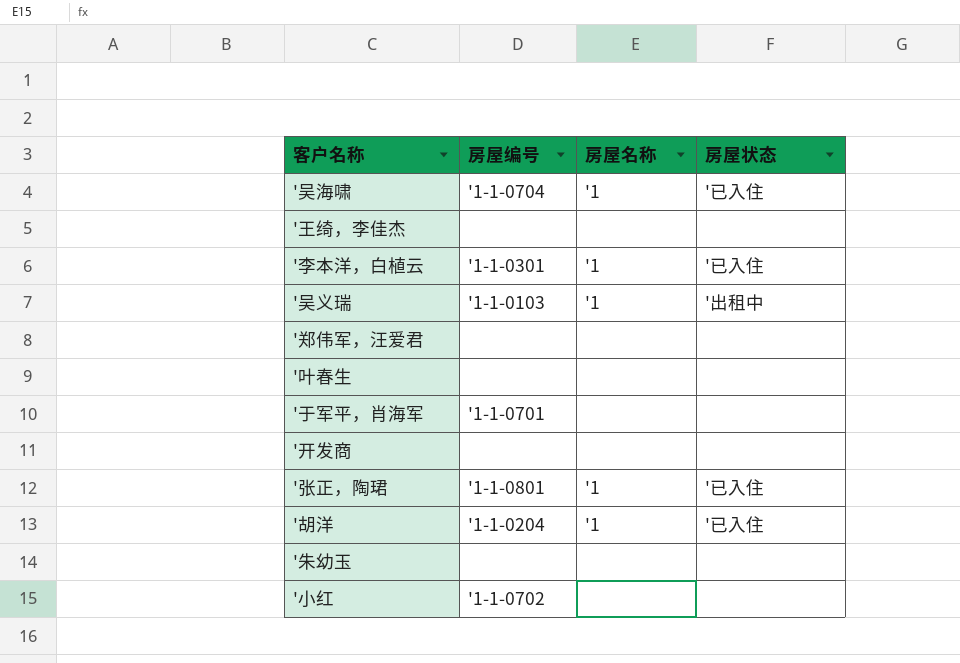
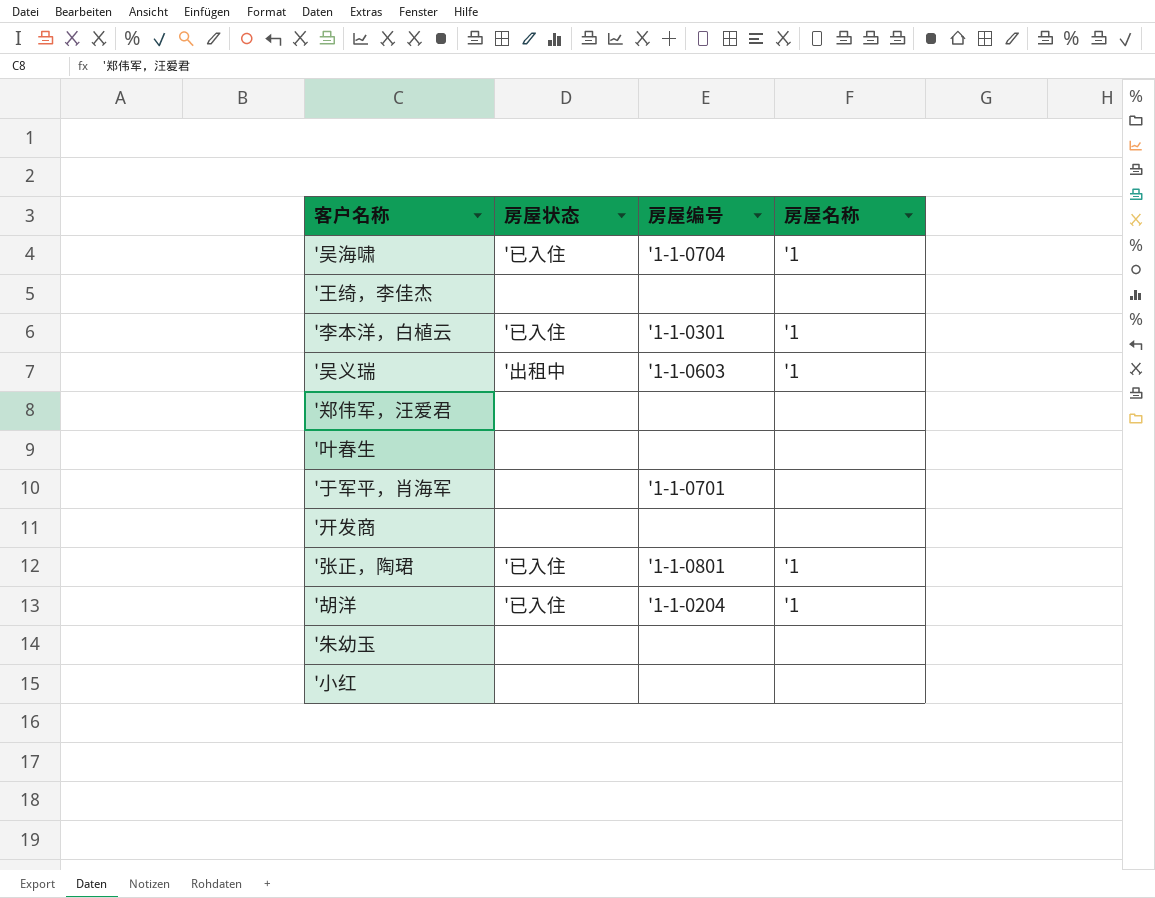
column 房屋状态 | position: 4 -> 2
'吴义瑞 | 房屋编号: '1-1-0103 -> '1-1-0603
'小红 | 房屋编号: '1-1-0702 -> none

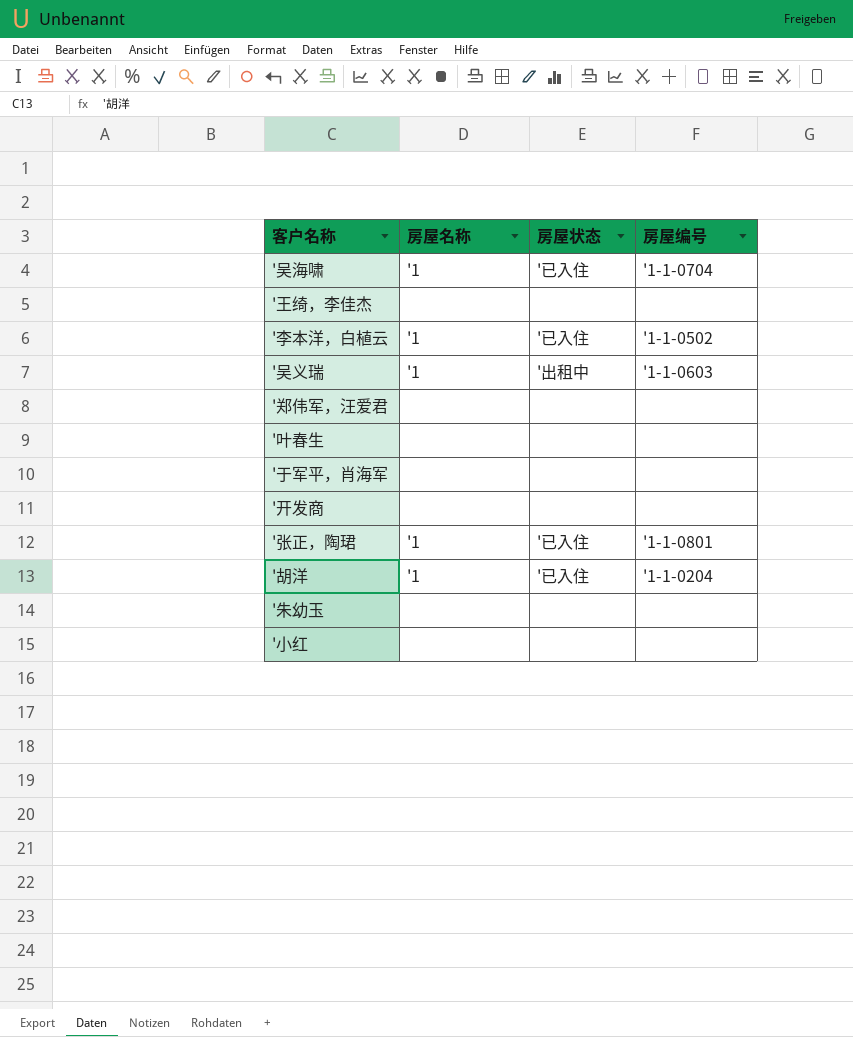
column 房屋名称 | position: 4 -> 2
'李本洋，白植云 | 房屋编号: '1-1-0301 -> '1-1-0502
'于军平，肖海军 | 房屋编号: '1-1-0701 -> none

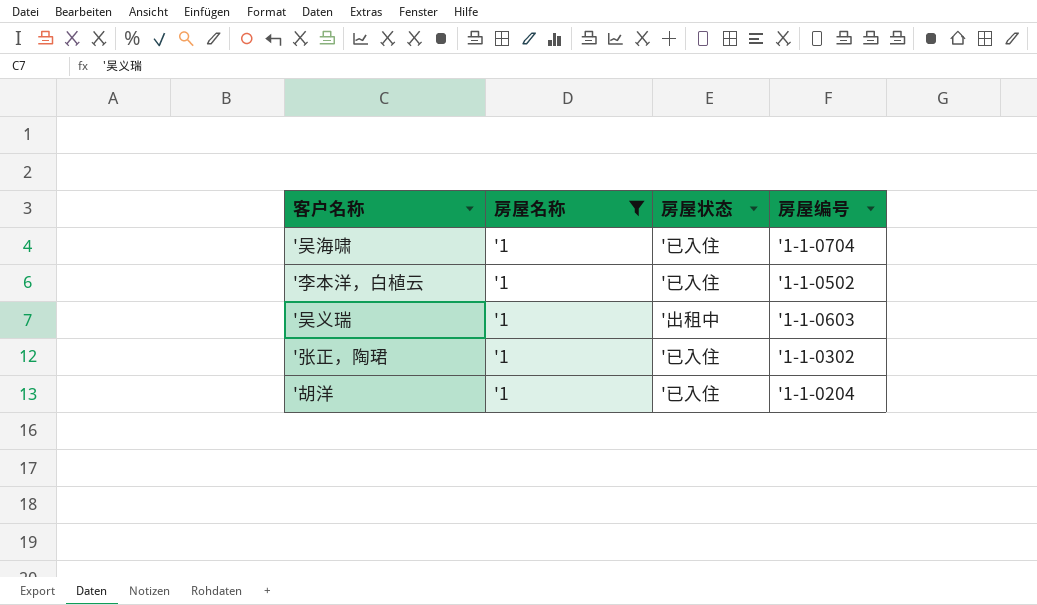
filter: none -> 房屋名称 = '1
'张正，陶珺 | 房屋编号: '1-1-0801 -> '1-1-0302

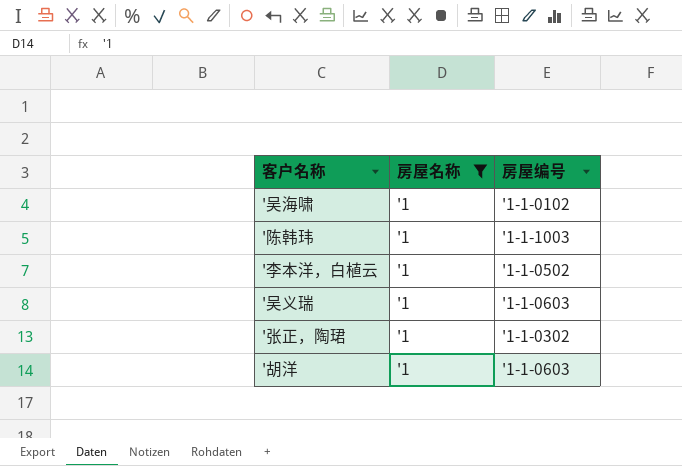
column 房屋状态 | position: 3 -> none
'吴海啸 | 房屋编号: '1-1-0704 -> '1-1-0102
row '陈韩玮: none -> '1 | '1-1-1003
'胡洋 | 房屋编号: '1-1-0204 -> '1-1-0603

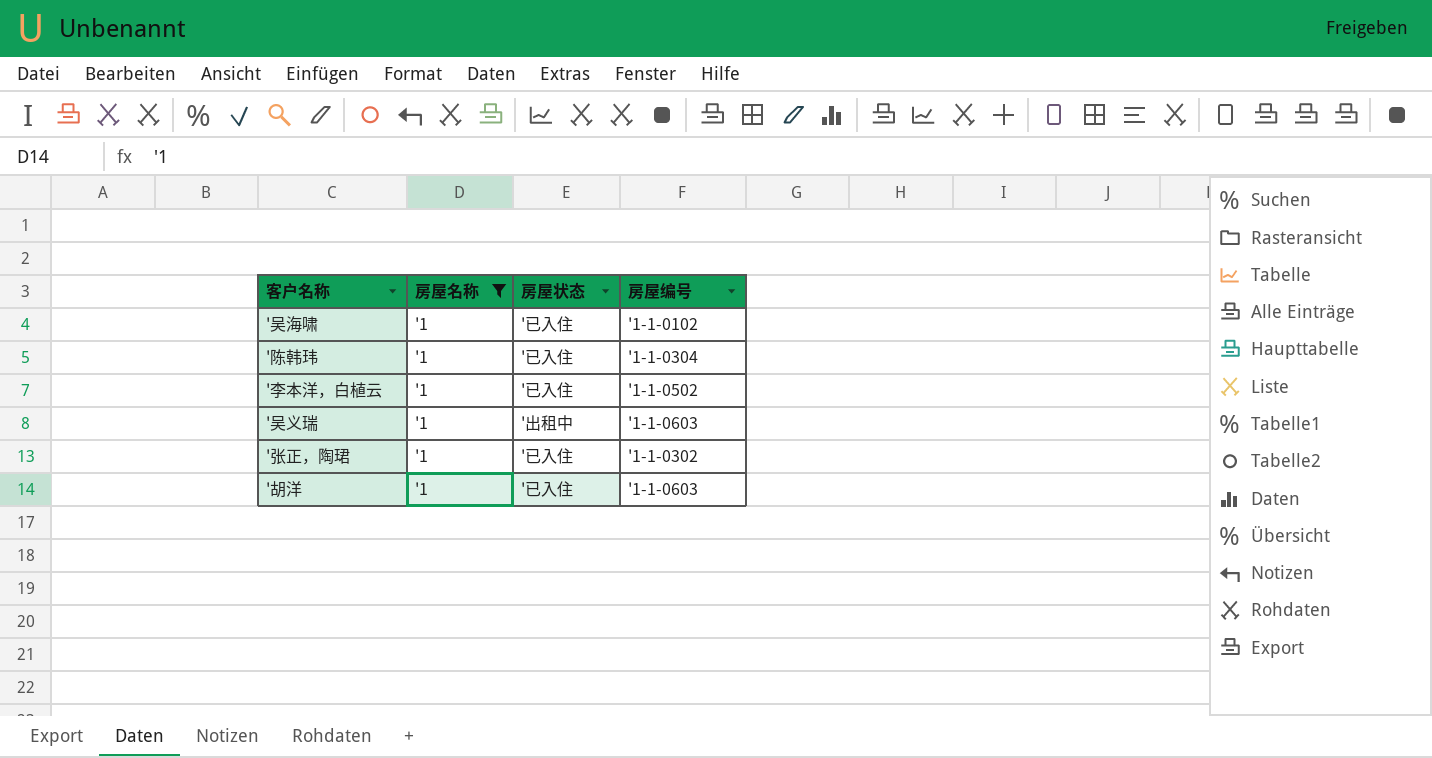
column 房屋状态 | position: none -> 3
'陈韩玮 | 房屋编号: '1-1-1003 -> '1-1-0304

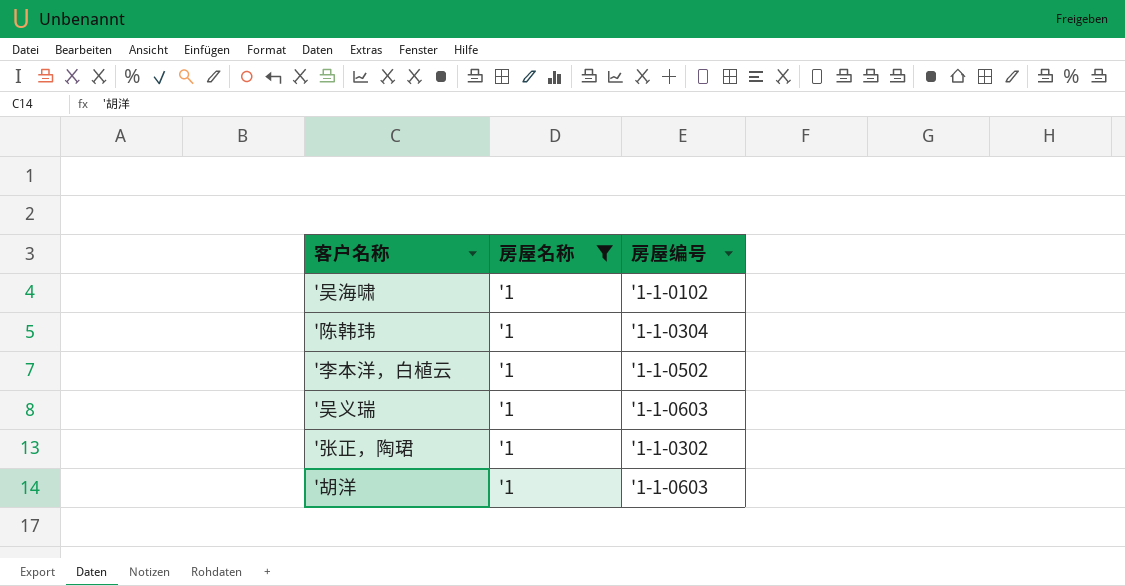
column 房屋状态 | position: 3 -> none

